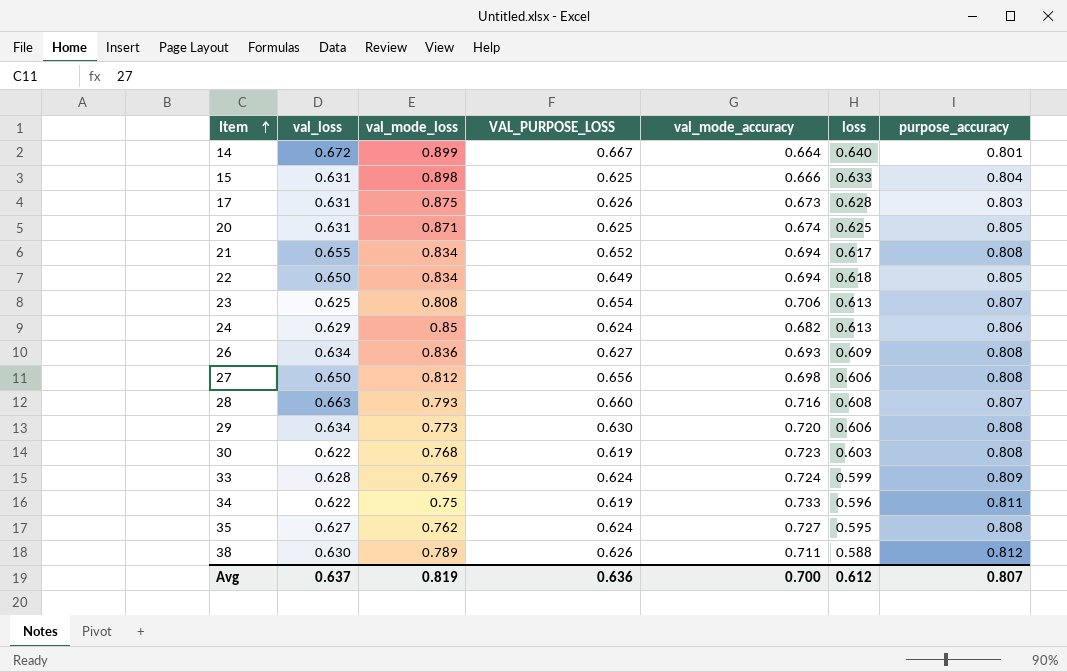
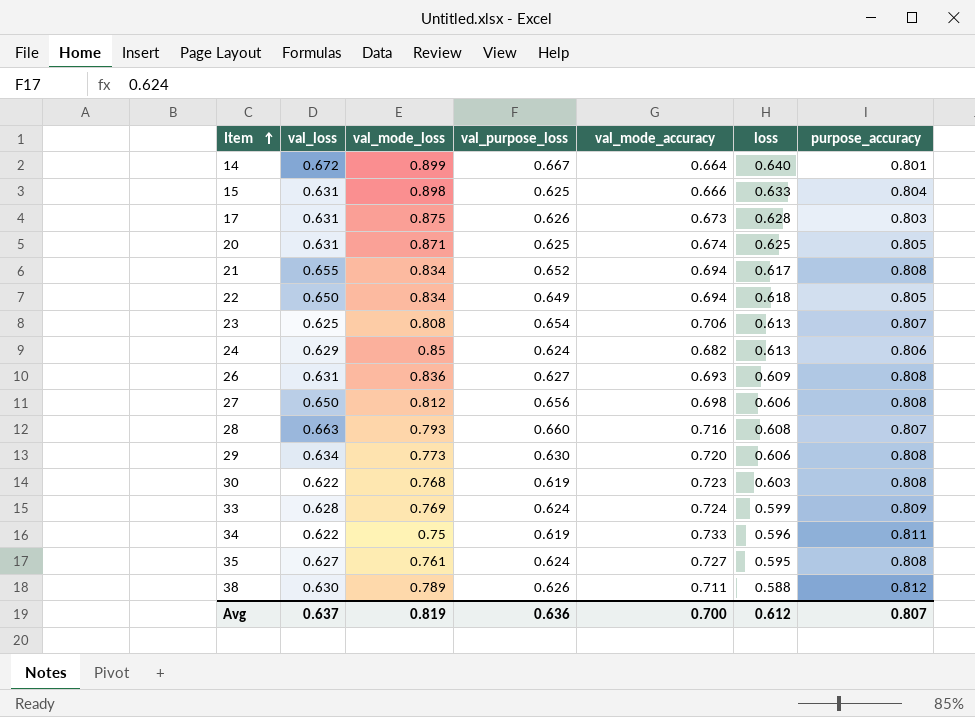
column name: VAL_PURPOSE_LOSS -> val_purpose_loss
26 | val_loss: 0.634 -> 0.631
35 | val_mode_loss: 0.762 -> 0.761

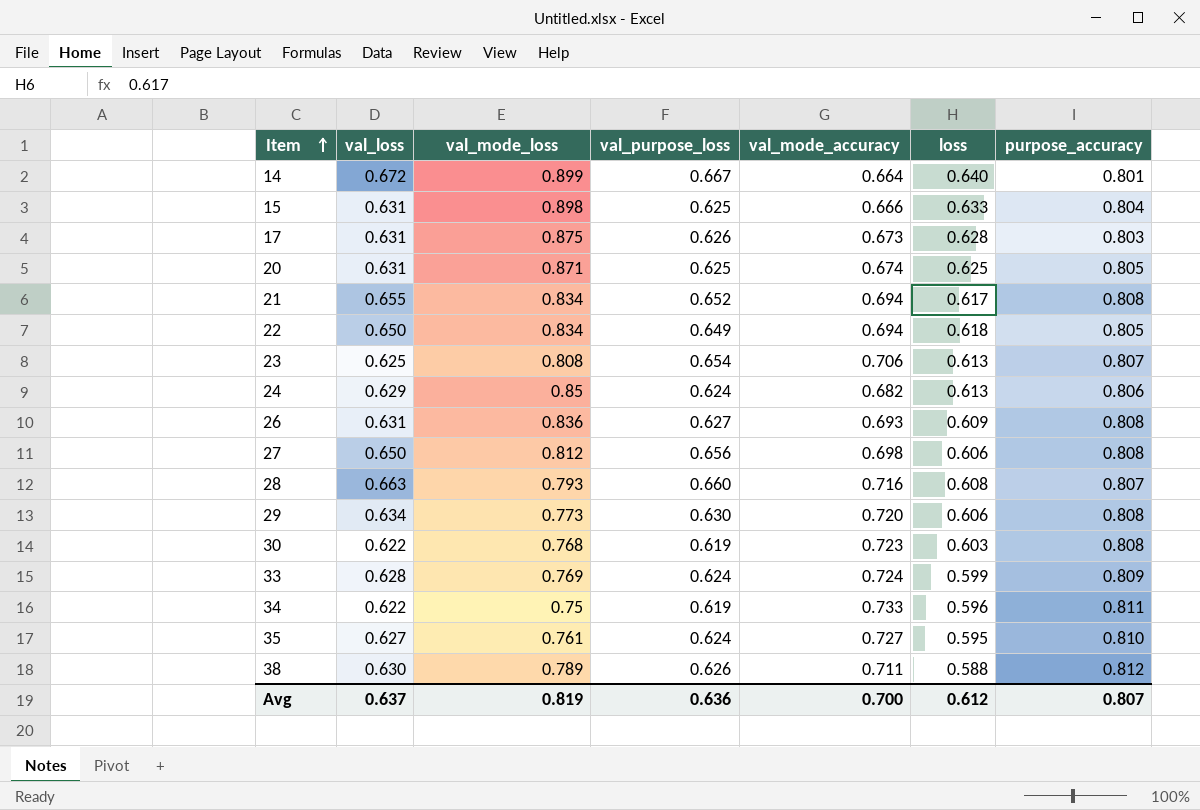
35 | purpose_accuracy: 0.808 -> 0.810

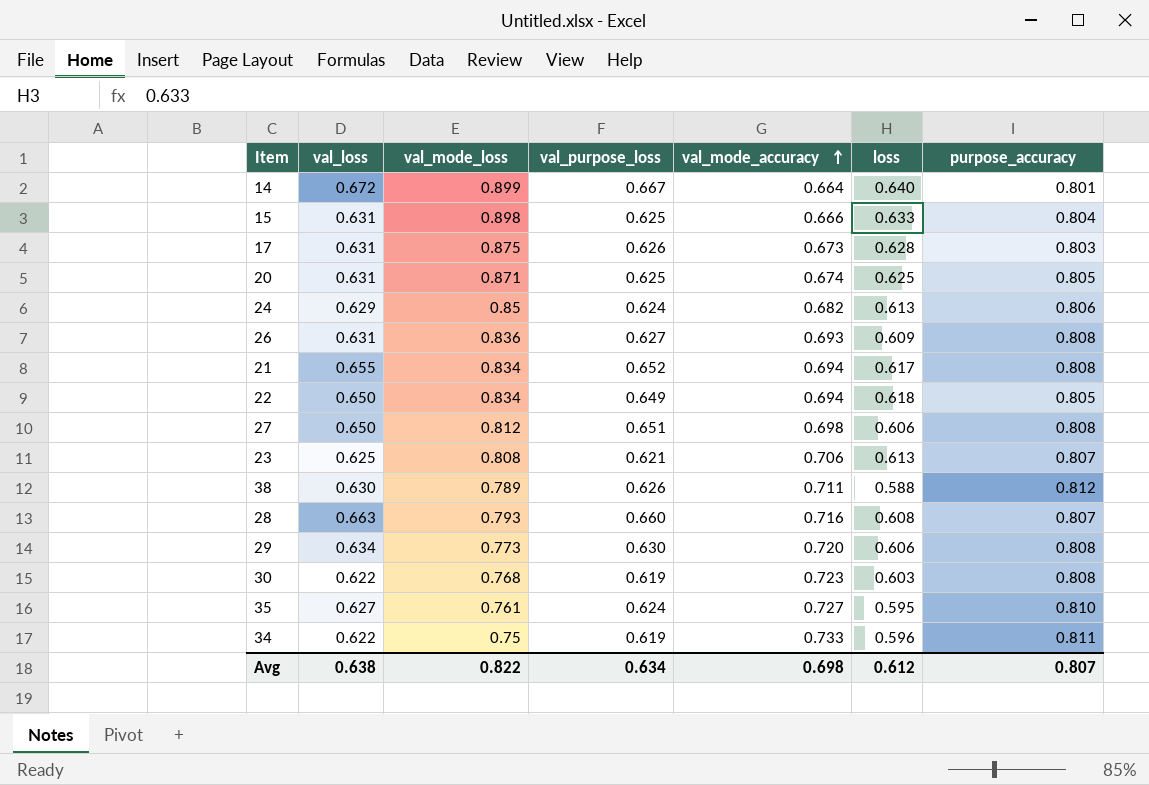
row order: Item ascending -> val_mode_accuracy ascending
row 33: 0.628 | 0.769 | 0.624 | 0.724 | 0.599 | 0.809 -> none
27 | val_purpose_loss: 0.656 -> 0.651
23 | val_purpose_loss: 0.654 -> 0.621
Avg | val_loss: 0.637 -> 0.638
Avg | val_mode_loss: 0.819 -> 0.822
Avg | val_purpose_loss: 0.636 -> 0.634
Avg | val_mode_accuracy: 0.700 -> 0.698

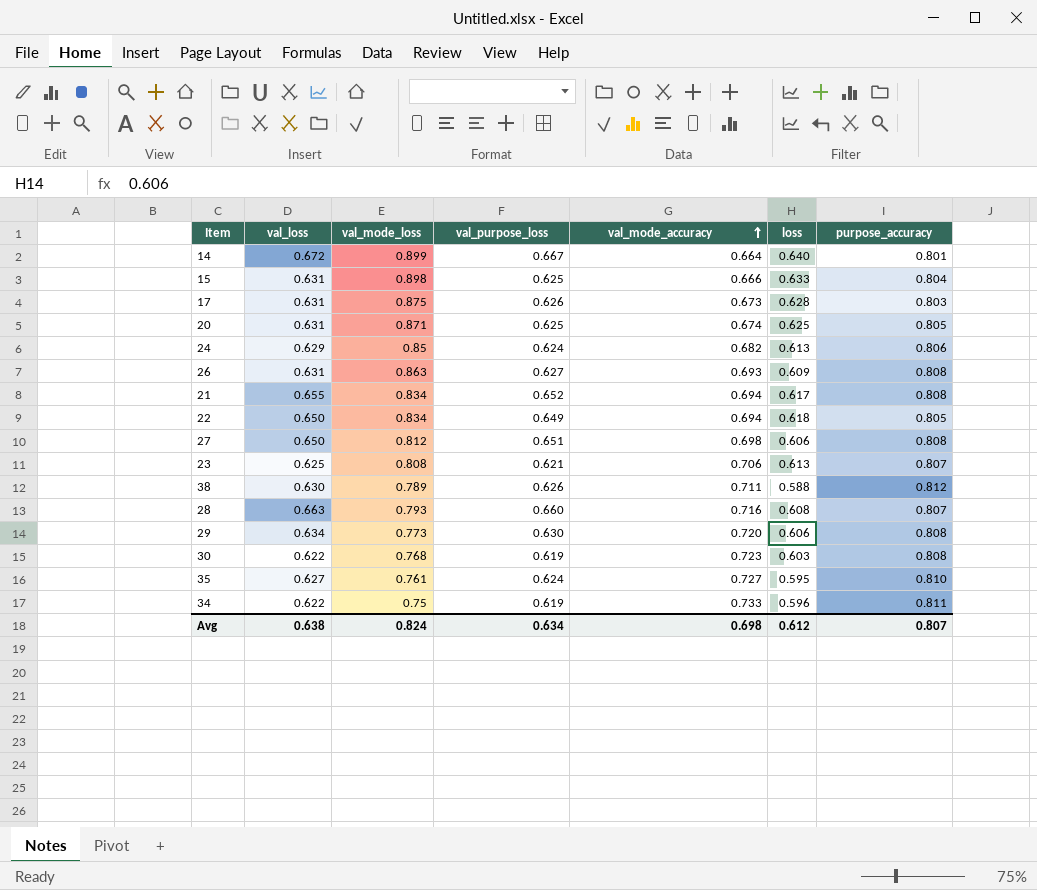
26 | val_mode_loss: 0.836 -> 0.863
Avg | val_mode_loss: 0.822 -> 0.824

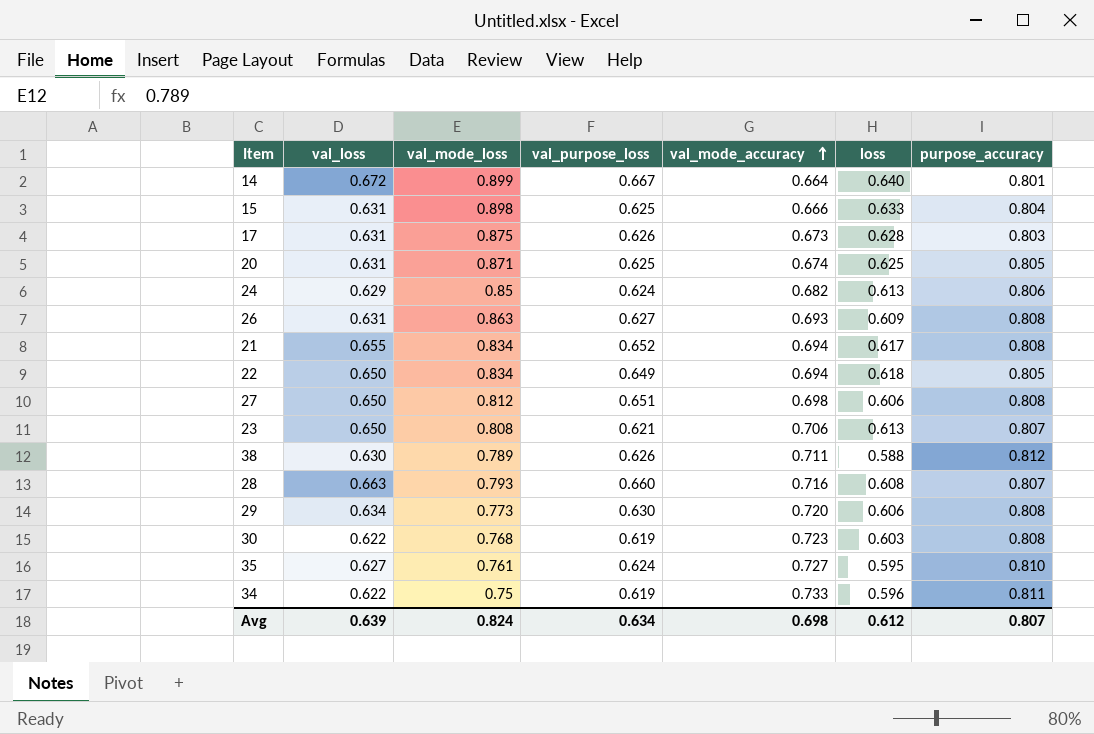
23 | val_loss: 0.625 -> 0.650
Avg | val_loss: 0.638 -> 0.639

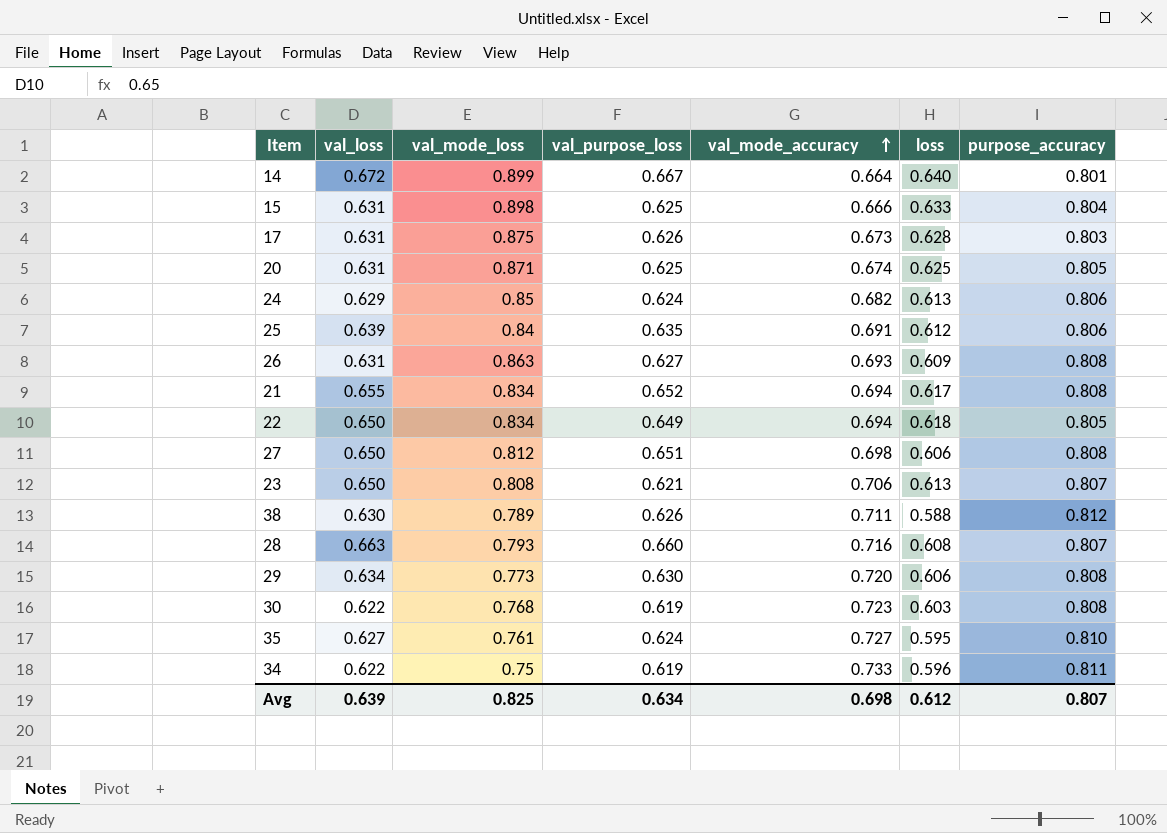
row 25: none -> 0.639 | 0.84 | 0.635 | 0.691 | 0.612 | 0.806
Avg | val_mode_loss: 0.824 -> 0.825

